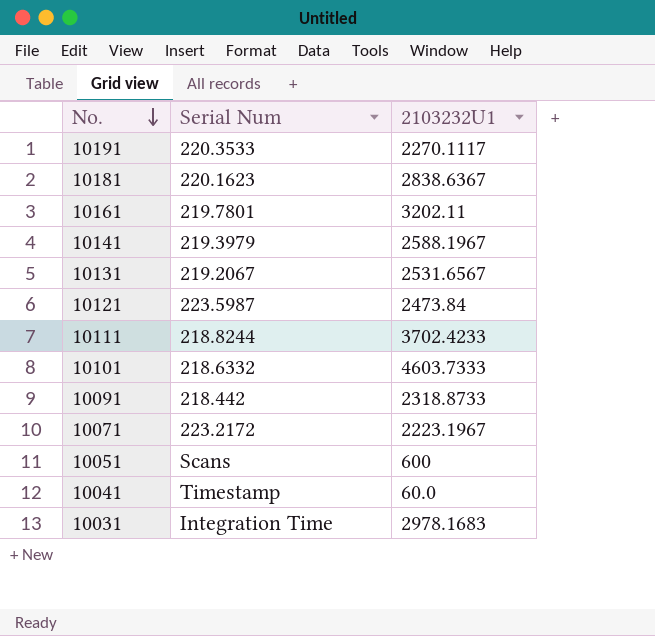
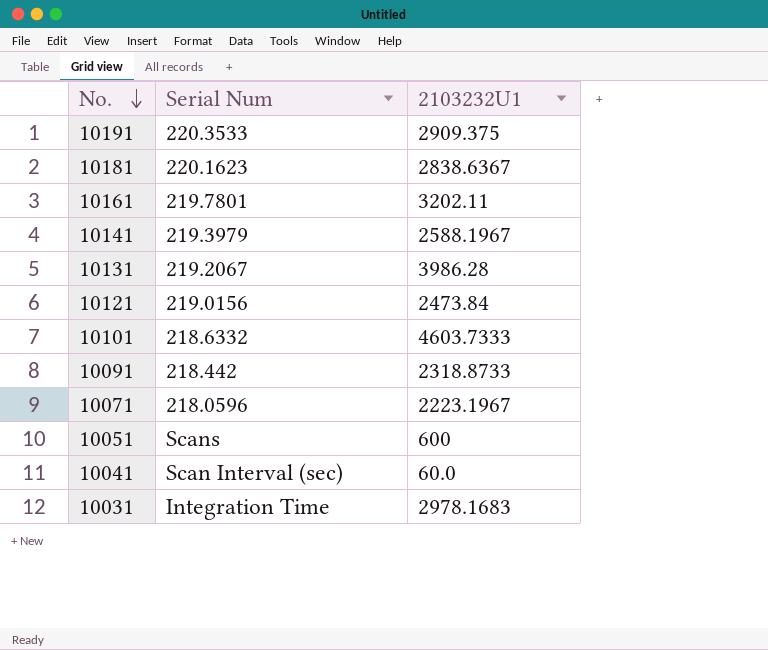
row 10111: 218.8244 | 3702.4233 -> none
10191 | 2103232U1: 2270.1117 -> 2909.375
10131 | 2103232U1: 2531.6567 -> 3986.28
10121 | Serial Num: 223.5987 -> 219.0156
10071 | Serial Num: 223.2172 -> 218.0596
10041 | Serial Num: Timestamp -> Scan Interval (sec)

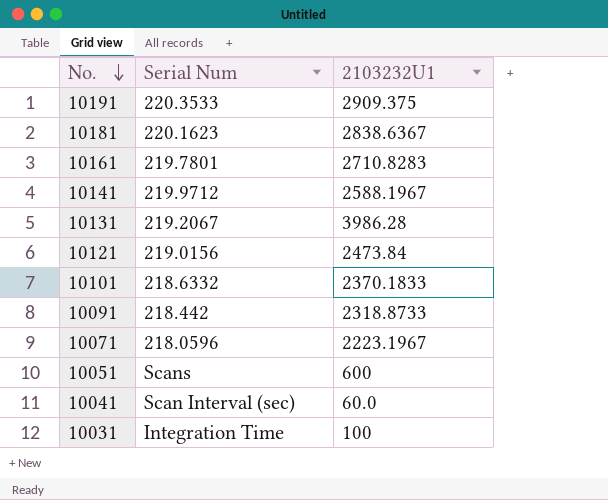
10161 | 2103232U1: 3202.11 -> 2710.8283
10141 | Serial Num: 219.3979 -> 219.9712
10101 | 2103232U1: 4603.7333 -> 2370.1833
10031 | 2103232U1: 2978.1683 -> 100

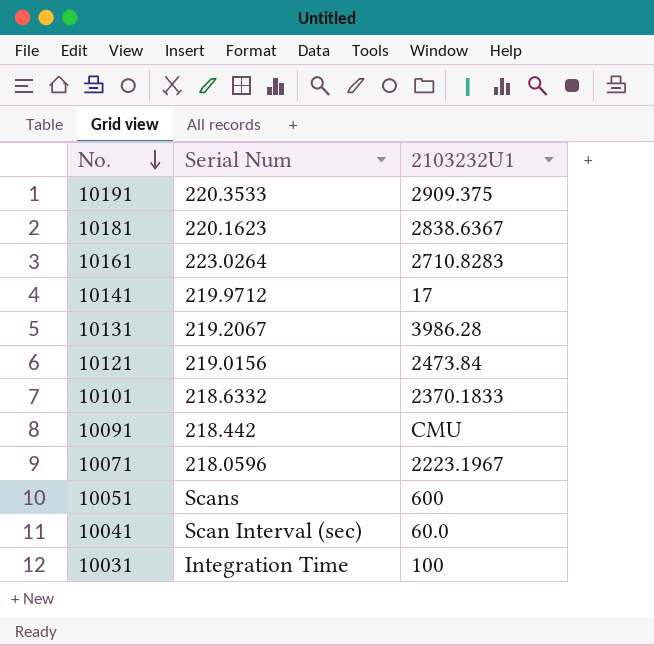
10161 | Serial Num: 219.7801 -> 223.0264
10141 | 2103232U1: 2588.1967 -> 17
10091 | 2103232U1: 2318.8733 -> CMU

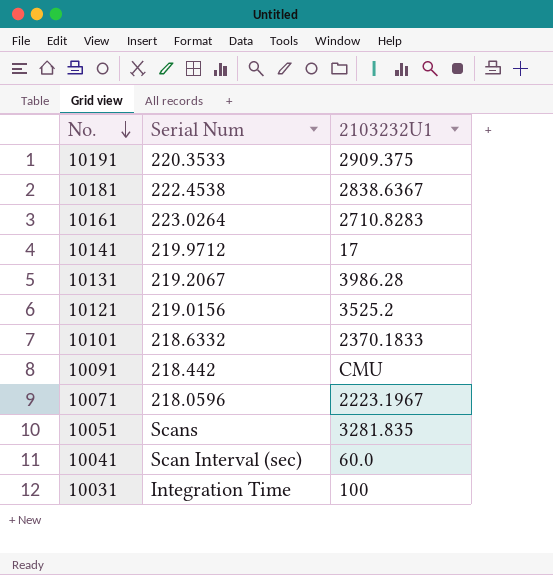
10181 | Serial Num: 220.1623 -> 222.4538
10121 | 2103232U1: 2473.84 -> 3525.2
10051 | 2103232U1: 600 -> 3281.835

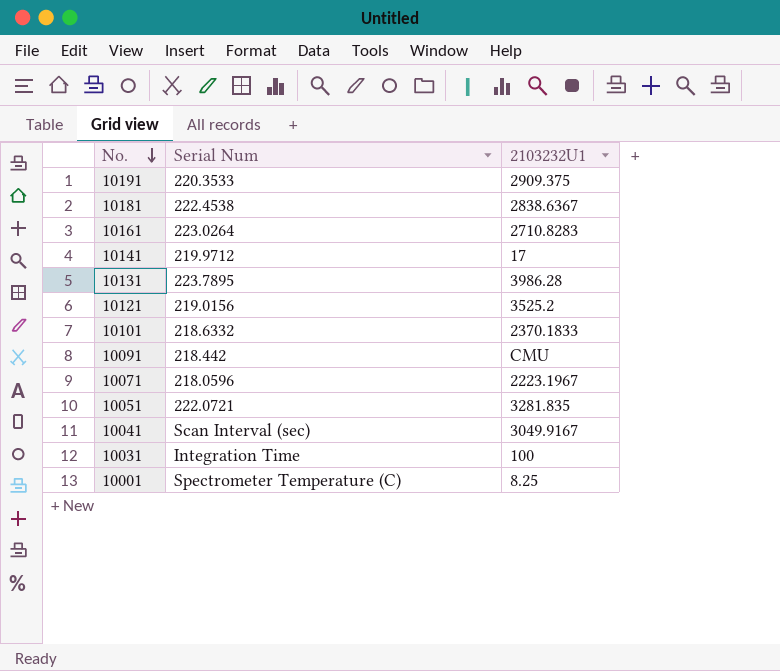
10131 | Serial Num: 219.2067 -> 223.7895
10051 | Serial Num: Scans -> 222.0721
10041 | 2103232U1: 60.0 -> 3049.9167
row 10001: none -> Spectrometer Temperature (C) | 8.25

